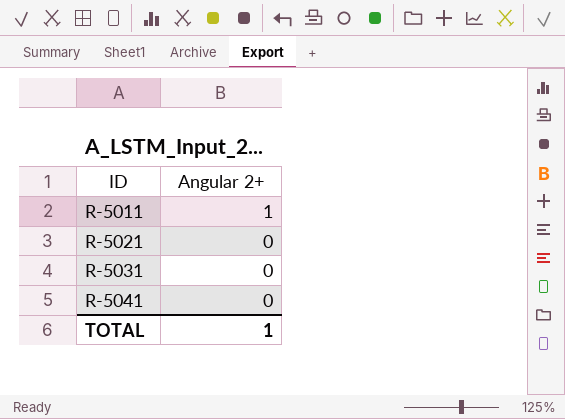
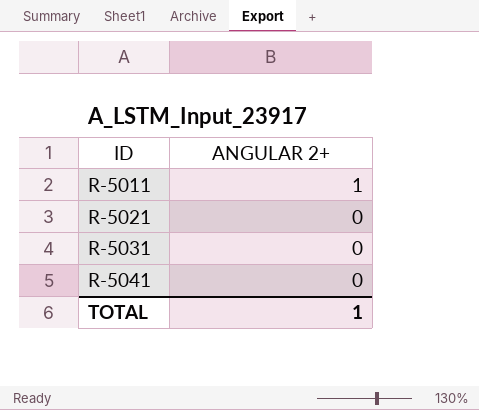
column name: Angular 2+ -> ANGULAR 2+

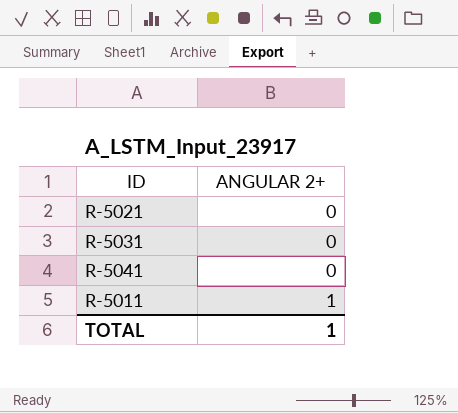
row order: ID ascending -> ANGULAR 2+ ascending

